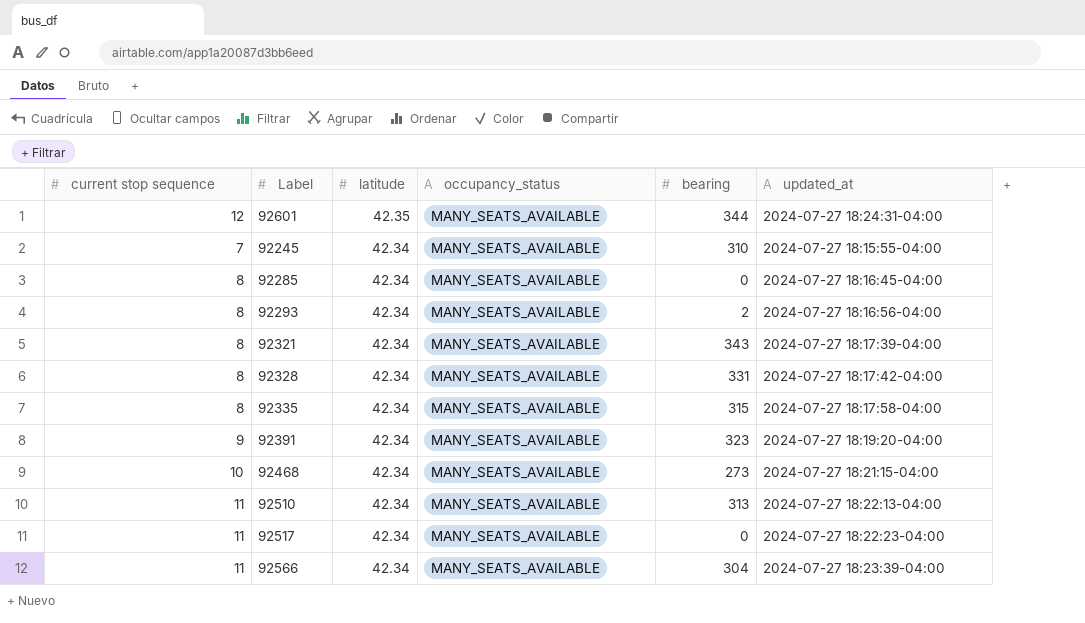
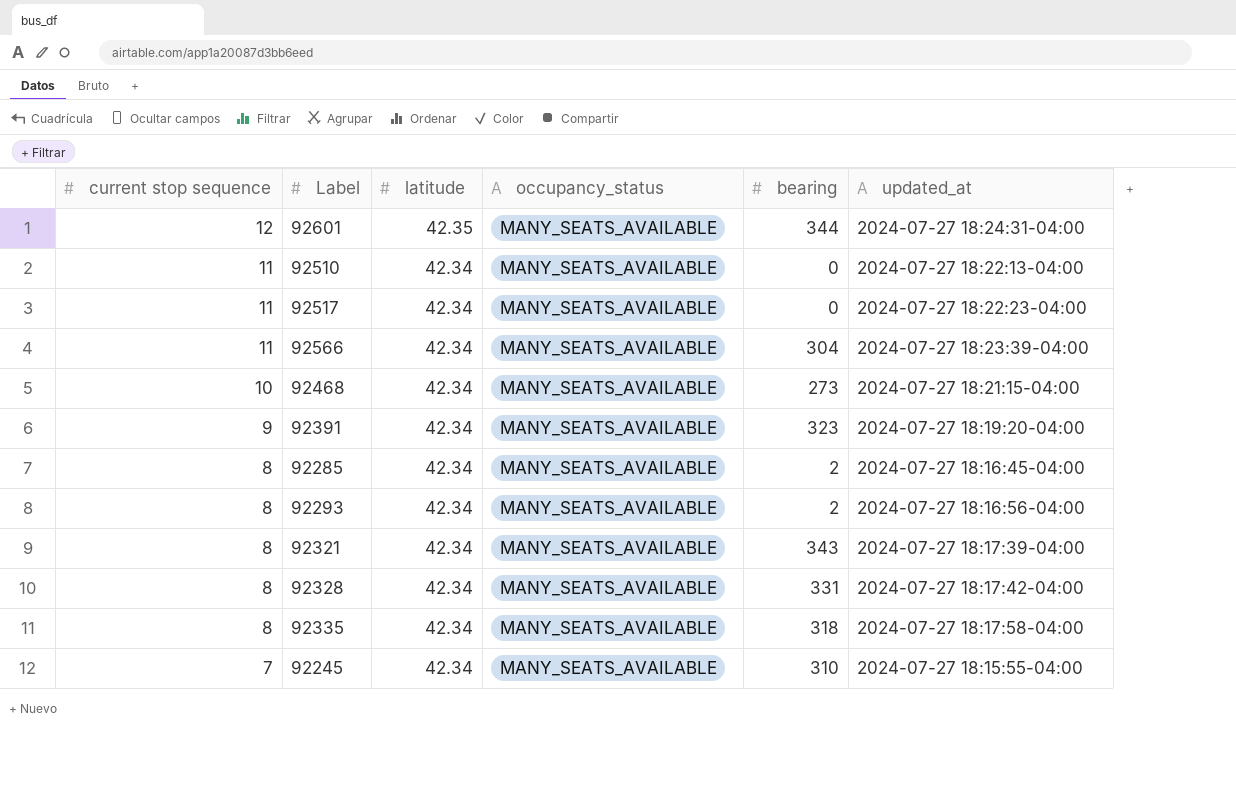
row order: latitude descending -> current stop sequence descending
92510 | bearing: 313 -> 0
92285 | bearing: 0 -> 2
92335 | bearing: 315 -> 318

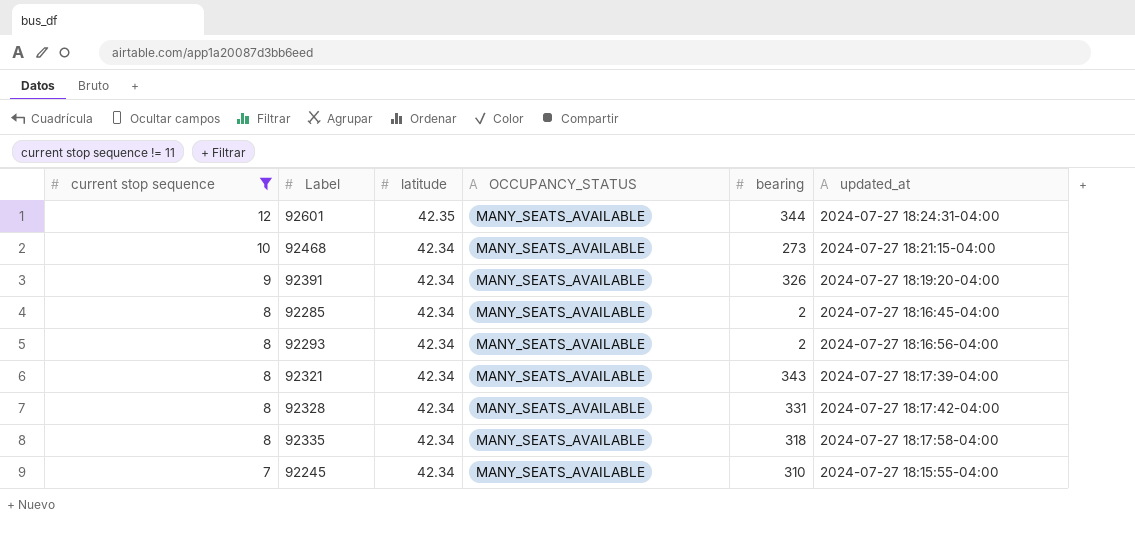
filter: none -> current stop sequence != 11
column name: occupancy_status -> OCCUPANCY_STATUS
92391 | bearing: 323 -> 326

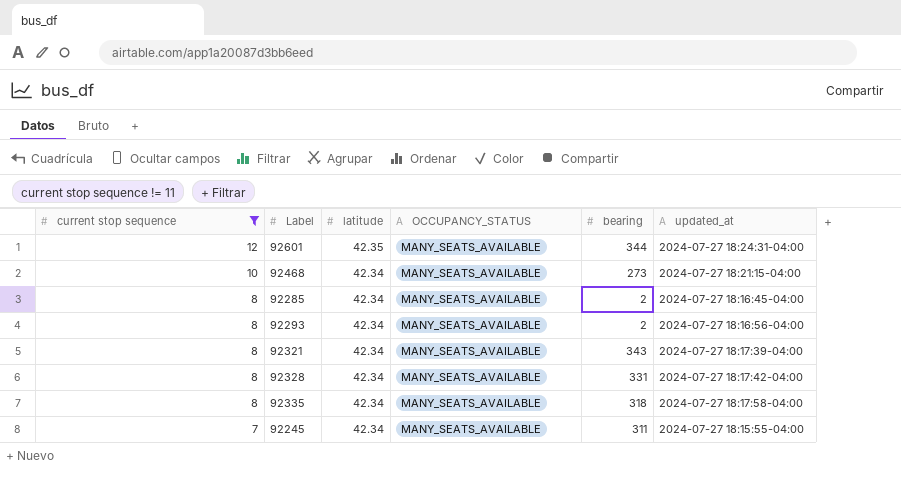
row 92391: 9 | 42.34 | MANY_SEATS_AVAILABLE | 326 | 2024-07-27 18:19:20-04:00 -> none
92245 | bearing: 310 -> 311

